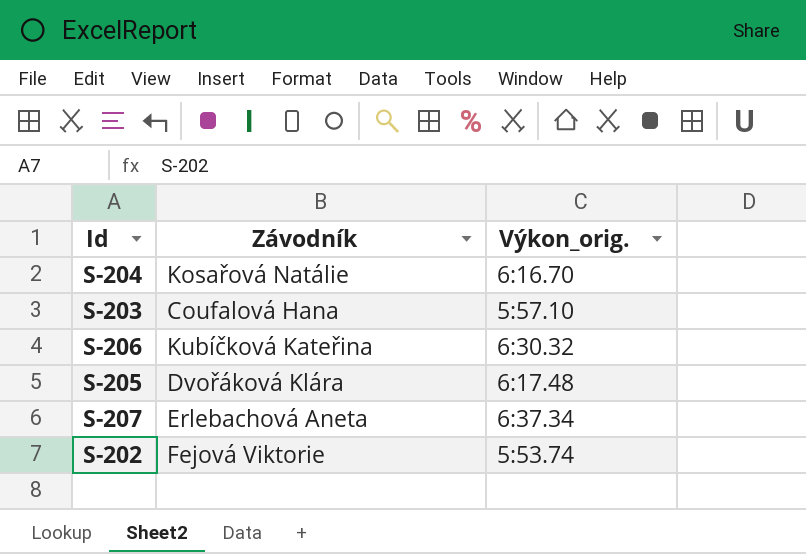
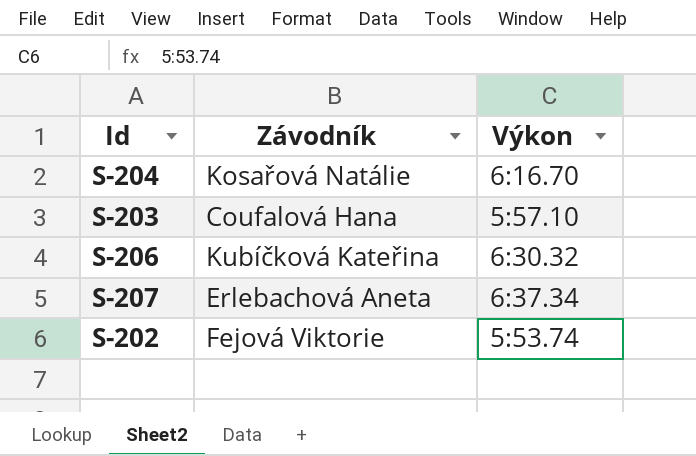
column name: Výkon_orig. -> Výkon
row S-205: Dvořáková Klára | 6:17.48 -> none

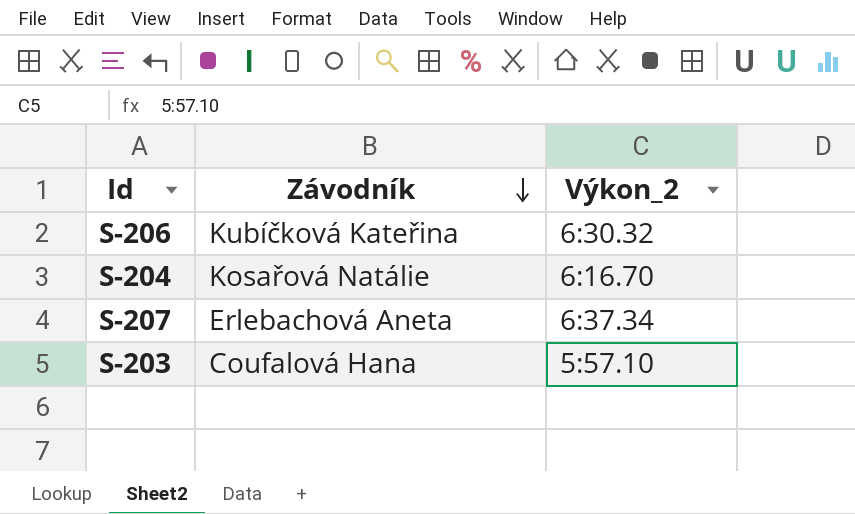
row order: none -> Závodník descending
column name: Výkon -> Výkon_2
row S-202: Fejová Viktorie | 5:53.74 -> none

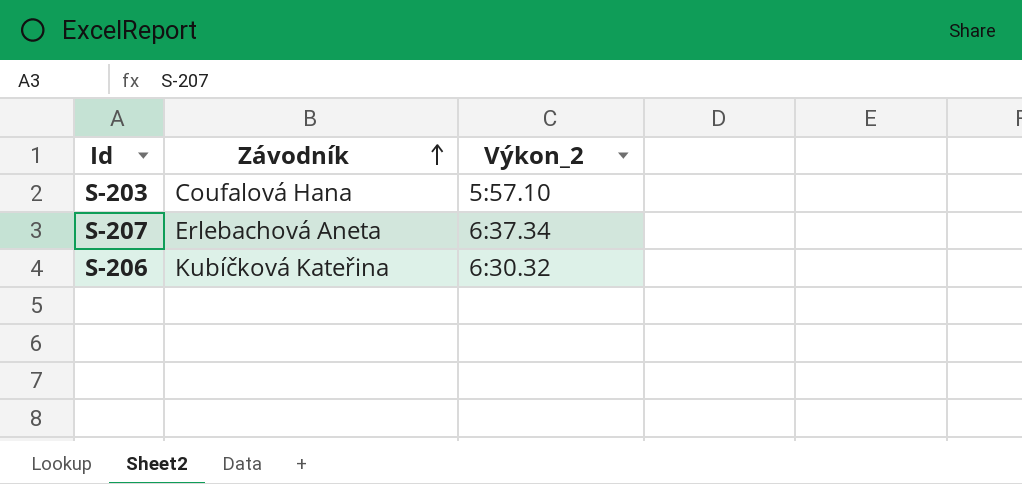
row order: Závodník descending -> Závodník ascending
row S-204: Kosařová Natálie | 6:16.70 -> none

